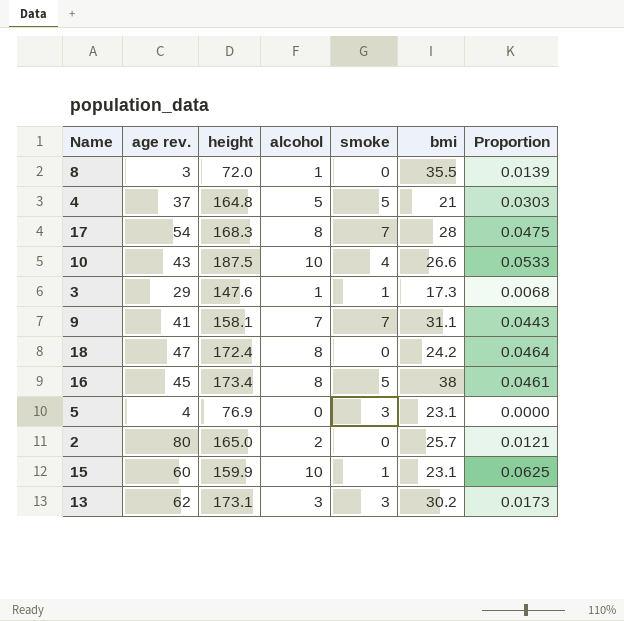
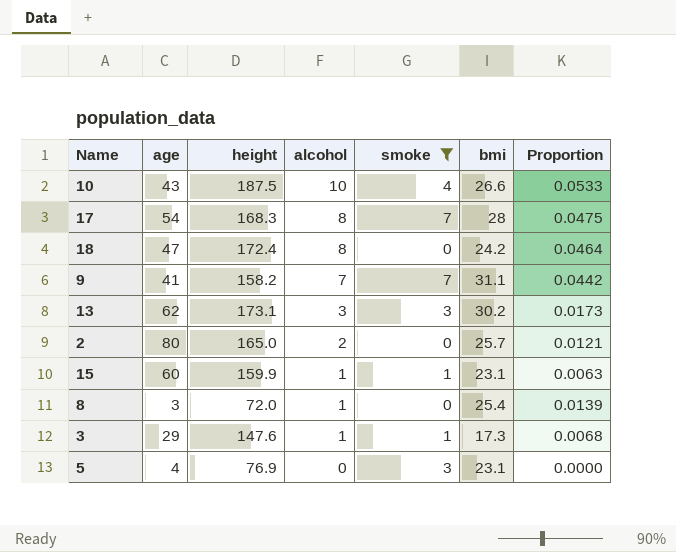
filter: none -> smoke != 5
row order: none -> alcohol descending
column name: age rev. -> age
9 | height: 158.1 -> 158.2
9 | Proportion: 0.0443 -> 0.0442
15 | alcohol: 10 -> 1
15 | Proportion: 0.0625 -> 0.0063
8 | bmi: 35.5 -> 25.4

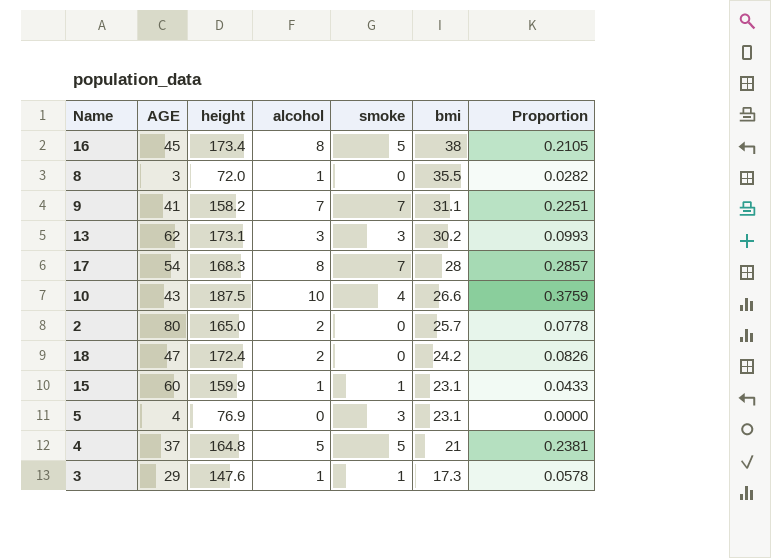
filter: smoke != 5 -> none
row order: alcohol descending -> bmi descending
column name: age -> AGE
column Proportion | formula: [alcohol] / [height] -> [alcohol] / [bmi]
8 | bmi: 25.4 -> 35.5
18 | alcohol: 8 -> 2

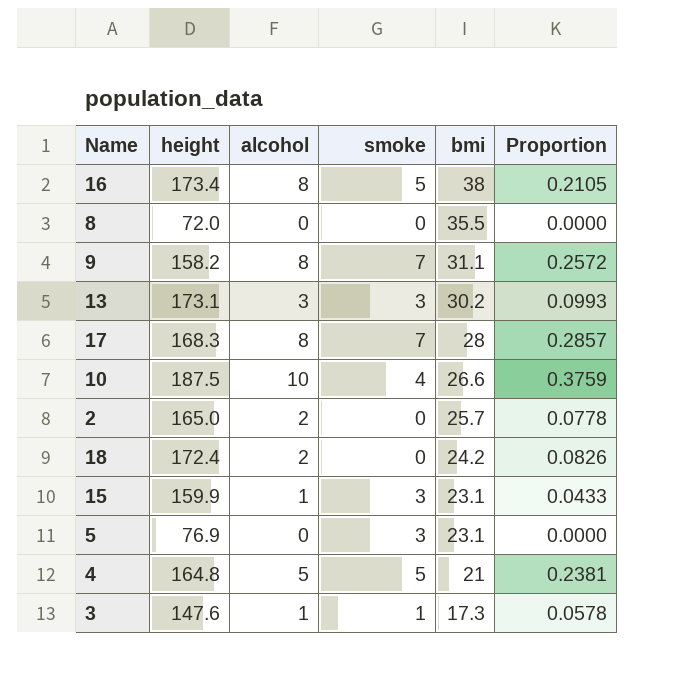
column AGE | position: 2 -> none
8 | alcohol: 1 -> 0
8 | Proportion: 0.0282 -> 0.0000
9 | alcohol: 7 -> 8
9 | Proportion: 0.2251 -> 0.2572
15 | smoke: 1 -> 3

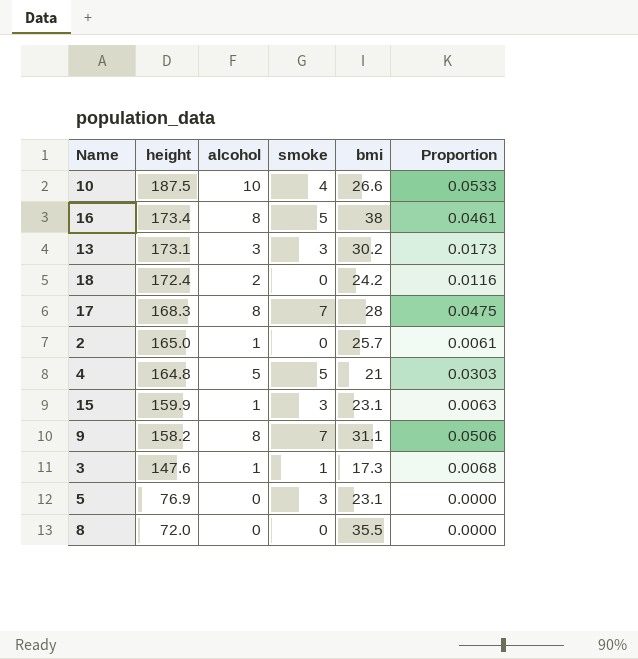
row order: bmi descending -> height descending
column Proportion | formula: [alcohol] / [bmi] -> [alcohol] / [height]
2 | alcohol: 2 -> 1

